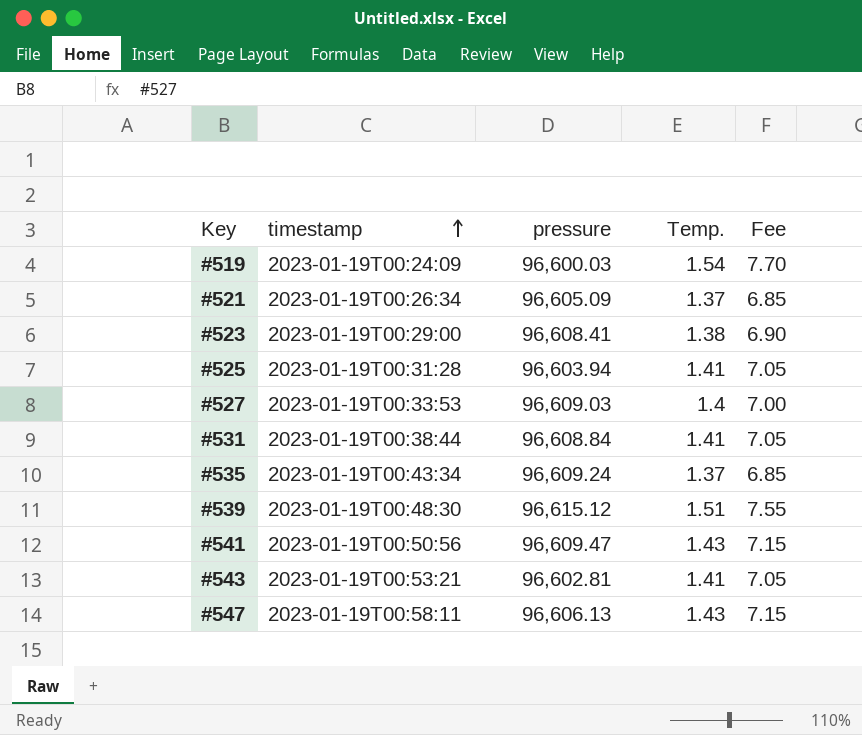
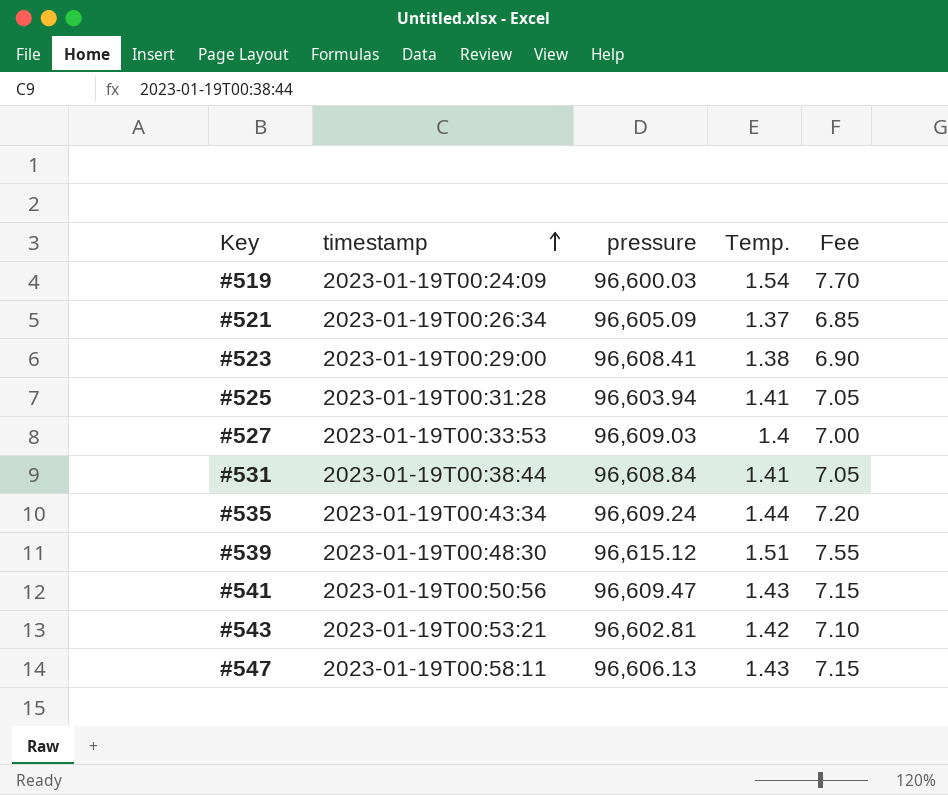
#535 | Temp.: 1.37 -> 1.44
#535 | Fee: 6.85 -> 7.20
#543 | Temp.: 1.41 -> 1.42
#543 | Fee: 7.05 -> 7.10

